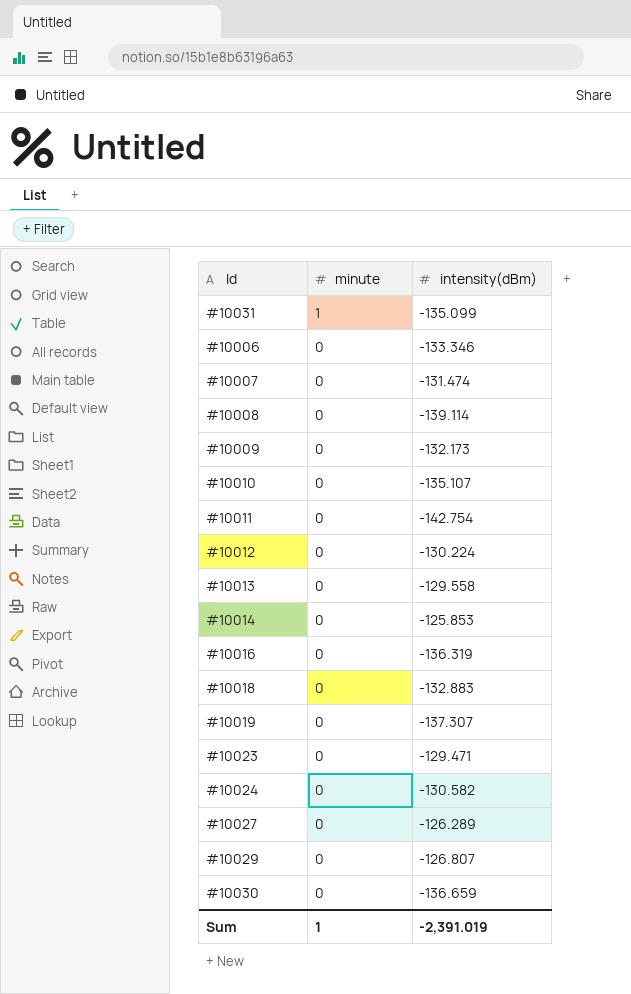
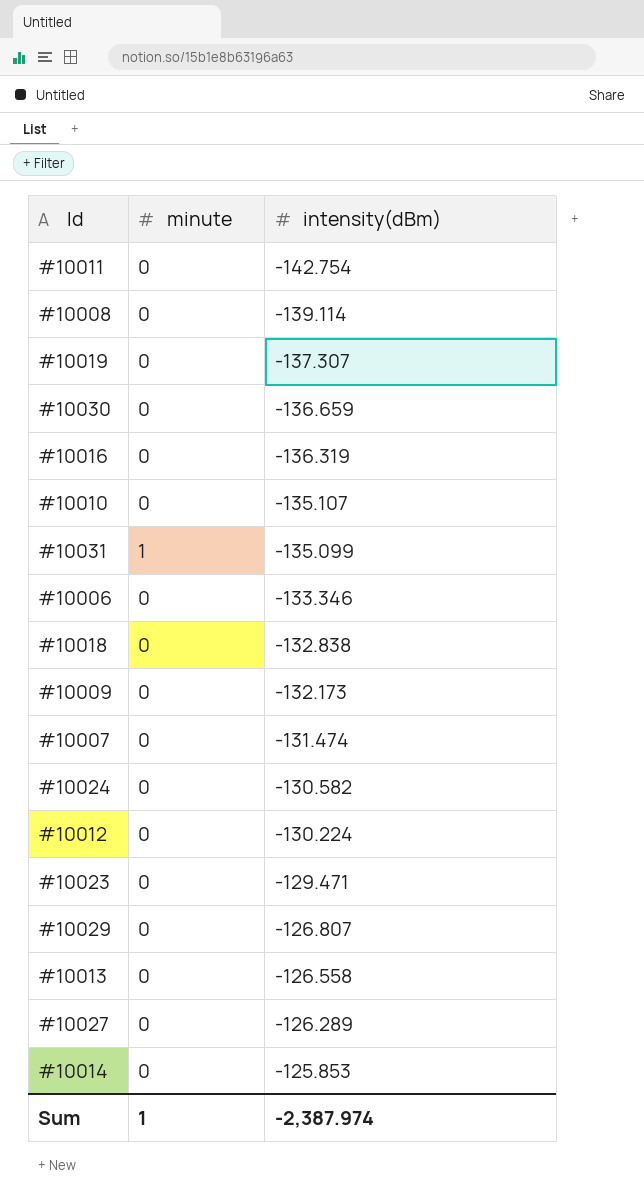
row order: minute descending -> intensity(dBm) ascending
#10018 | intensity(dBm): -132.883 -> -132.838
#10013 | intensity(dBm): -129.558 -> -126.558
Sum | intensity(dBm): -2,391.019 -> -2,387.974

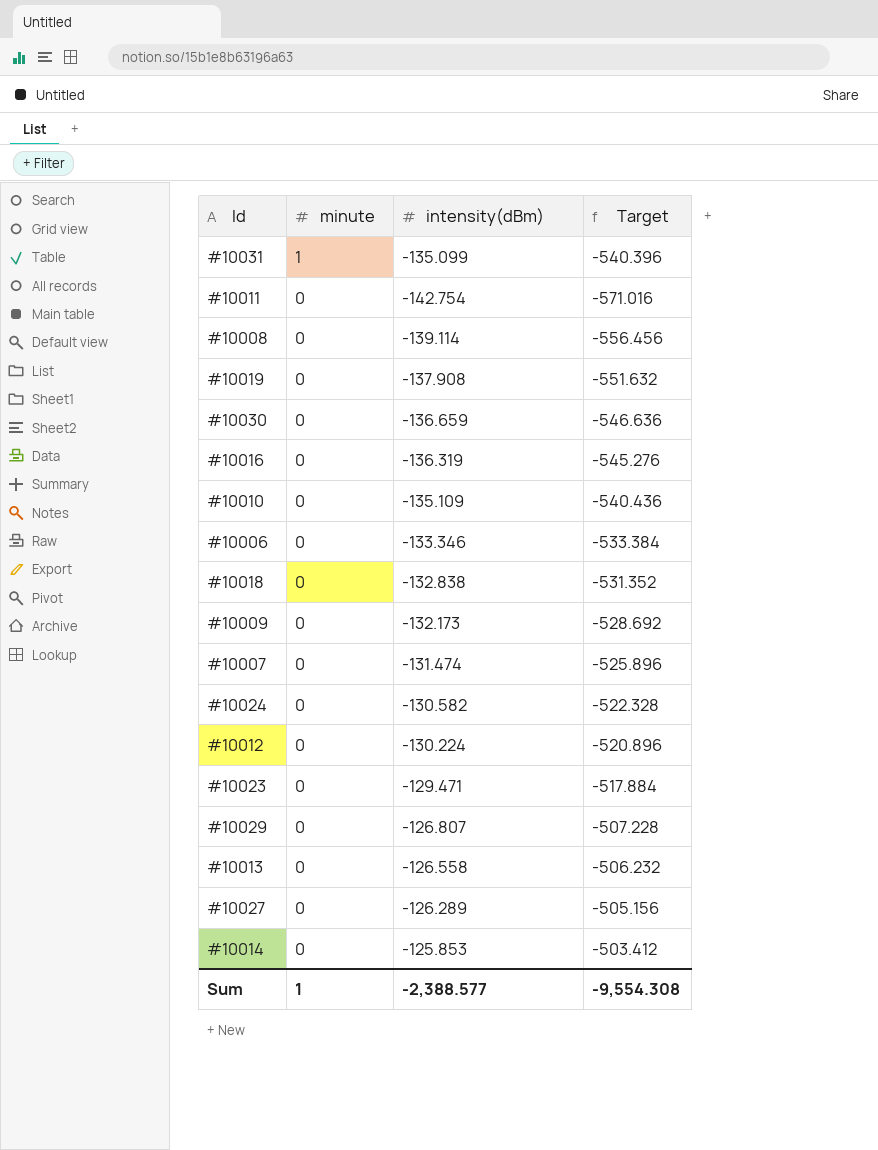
row order: intensity(dBm) ascending -> minute descending
column Target | formula: none -> [intensity(dBm)] * 4
#10019 | intensity(dBm): -137.307 -> -137.908
#10010 | intensity(dBm): -135.107 -> -135.109
Sum | intensity(dBm): -2,387.974 -> -2,388.577

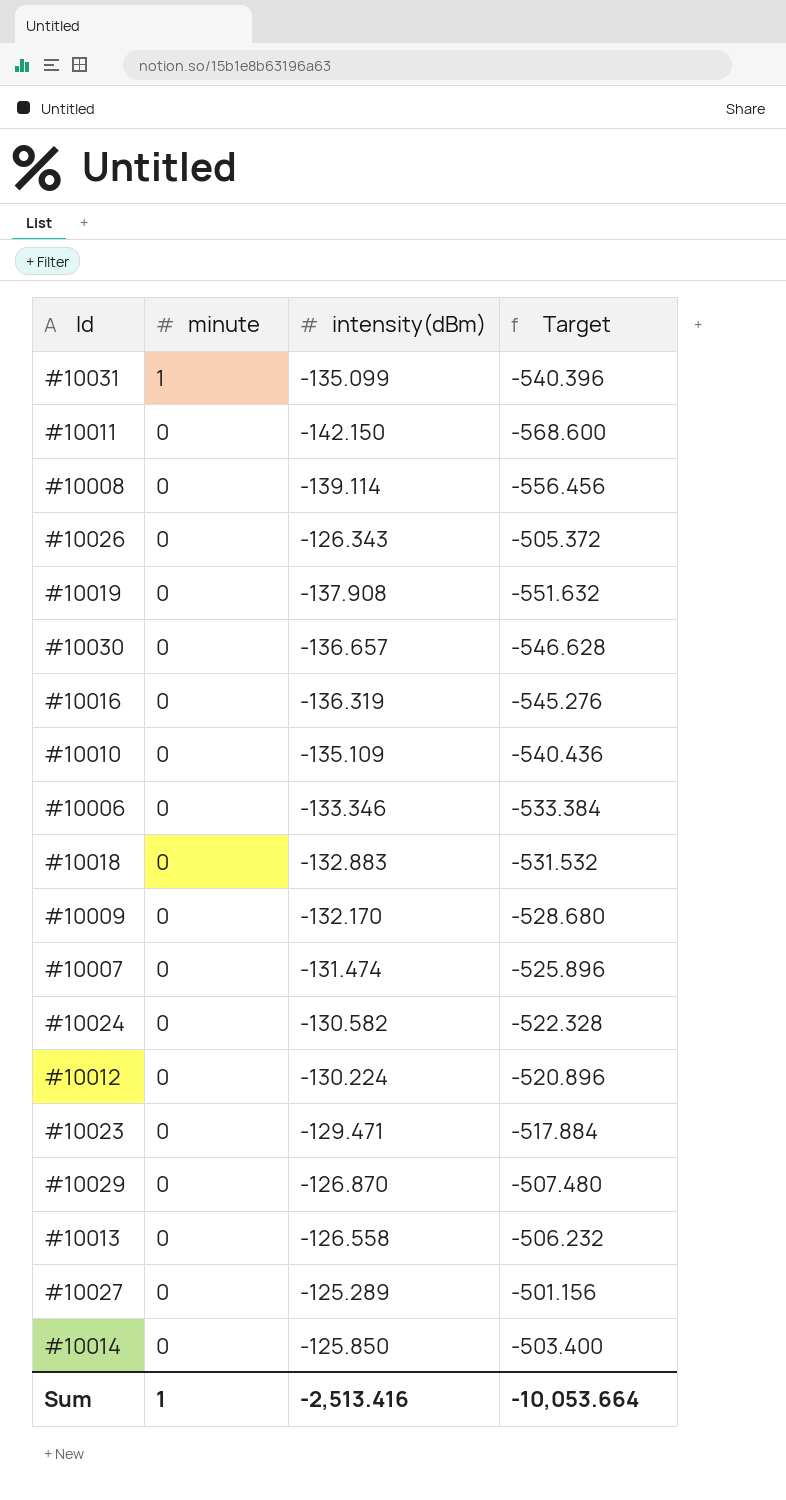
#10011 | intensity(dBm): -142.754 -> -142.150
#10011 | Target: -571.016 -> -568.600
row #10026: none -> 0 | -126.343 | -505.372
#10030 | intensity(dBm): -136.659 -> -136.657
#10030 | Target: -546.636 -> -546.628
#10018 | intensity(dBm): -132.838 -> -132.883
#10018 | Target: -531.352 -> -531.532
#10009 | intensity(dBm): -132.173 -> -132.170
#10009 | Target: -528.692 -> -528.680
#10029 | intensity(dBm): -126.807 -> -126.870
#10029 | Target: -507.228 -> -507.480
#10027 | intensity(dBm): -126.289 -> -125.289
#10027 | Target: -505.156 -> -501.156
#10014 | intensity(dBm): -125.853 -> -125.850
#10014 | Target: -503.412 -> -503.400
Sum | intensity(dBm): -2,388.577 -> -2,513.416
Sum | Target: -9,554.308 -> -10,053.664

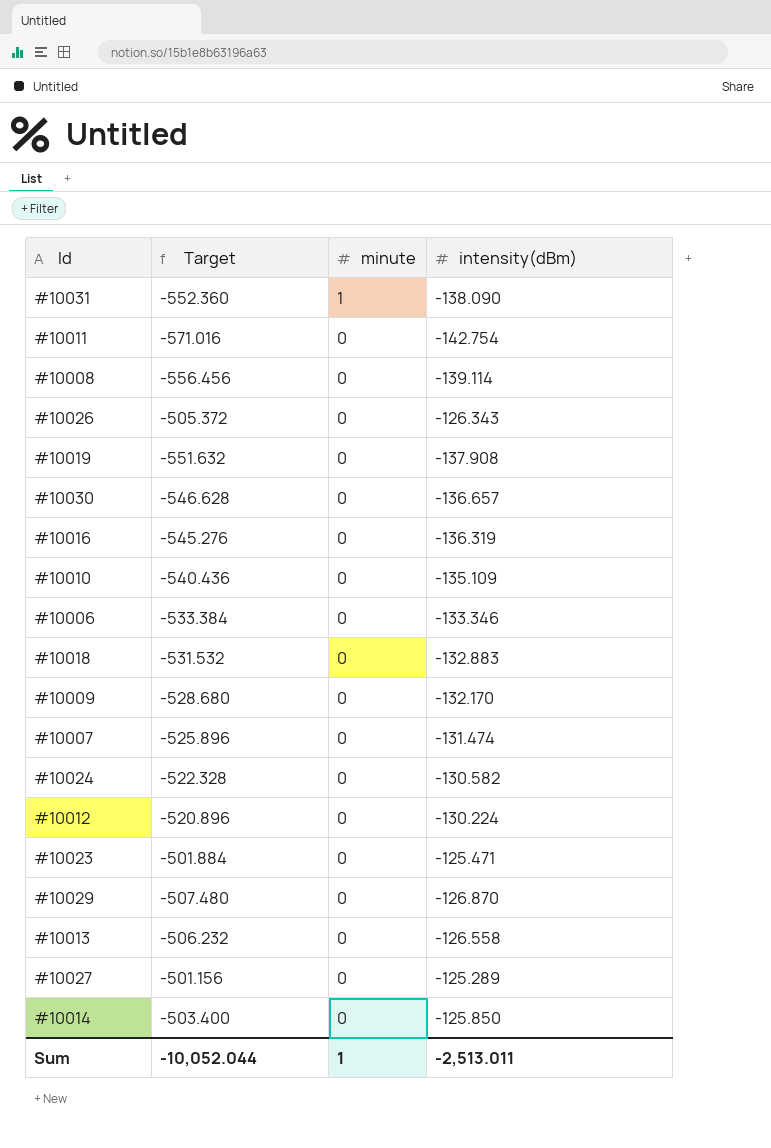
column Target | position: 4 -> 2
#10031 | Target: -540.396 -> -552.360
#10031 | intensity(dBm): -135.099 -> -138.090
#10011 | Target: -568.600 -> -571.016
#10011 | intensity(dBm): -142.150 -> -142.754
#10023 | Target: -517.884 -> -501.884
#10023 | intensity(dBm): -129.471 -> -125.471
Sum | Target: -10,053.664 -> -10,052.044
Sum | intensity(dBm): -2,513.416 -> -2,513.011

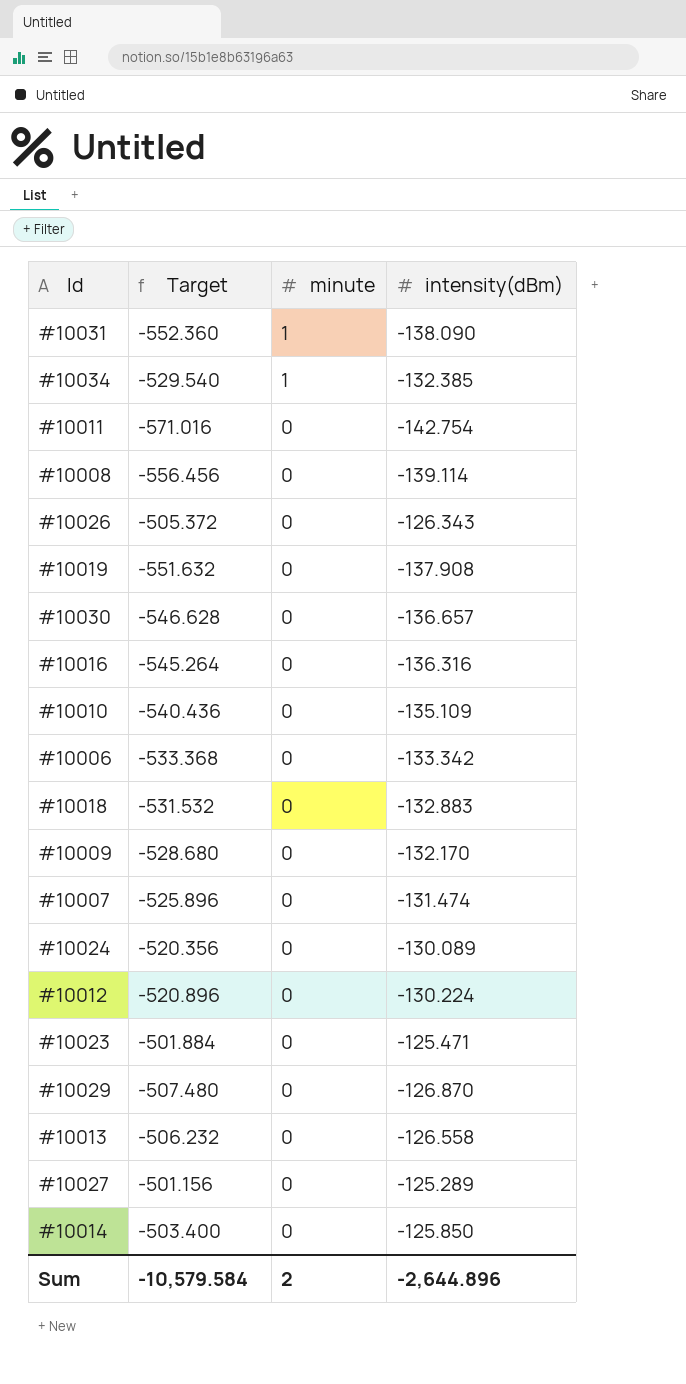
row #10034: none -> -529.540 | 1 | -132.385
#10016 | Target: -545.276 -> -545.264
#10016 | intensity(dBm): -136.319 -> -136.316
#10006 | Target: -533.384 -> -533.368
#10006 | intensity(dBm): -133.346 -> -133.342
#10024 | Target: -522.328 -> -520.356
#10024 | intensity(dBm): -130.582 -> -130.089
Sum | Target: -10,052.044 -> -10,579.584
Sum | minute: 1 -> 2
Sum | intensity(dBm): -2,513.011 -> -2,644.896

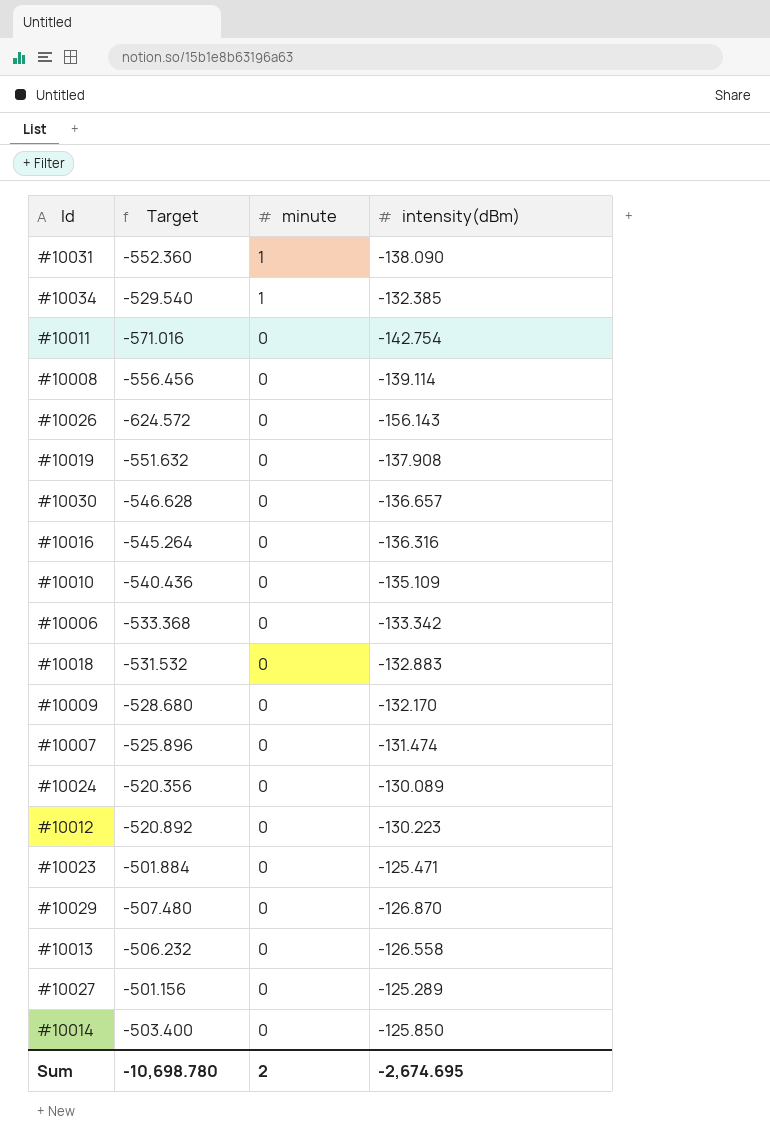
#10026 | Target: -505.372 -> -624.572
#10026 | intensity(dBm): -126.343 -> -156.143
#10012 | Target: -520.896 -> -520.892
#10012 | intensity(dBm): -130.224 -> -130.223
Sum | Target: -10,579.584 -> -10,698.780
Sum | intensity(dBm): -2,644.896 -> -2,674.695

